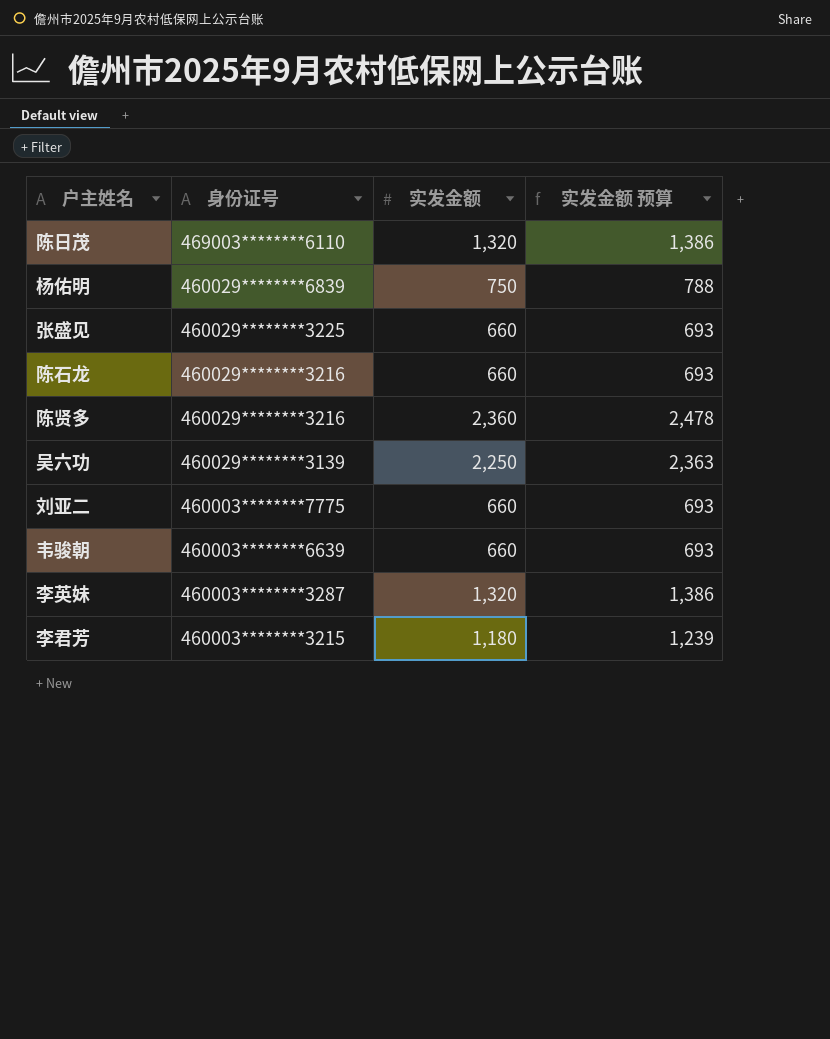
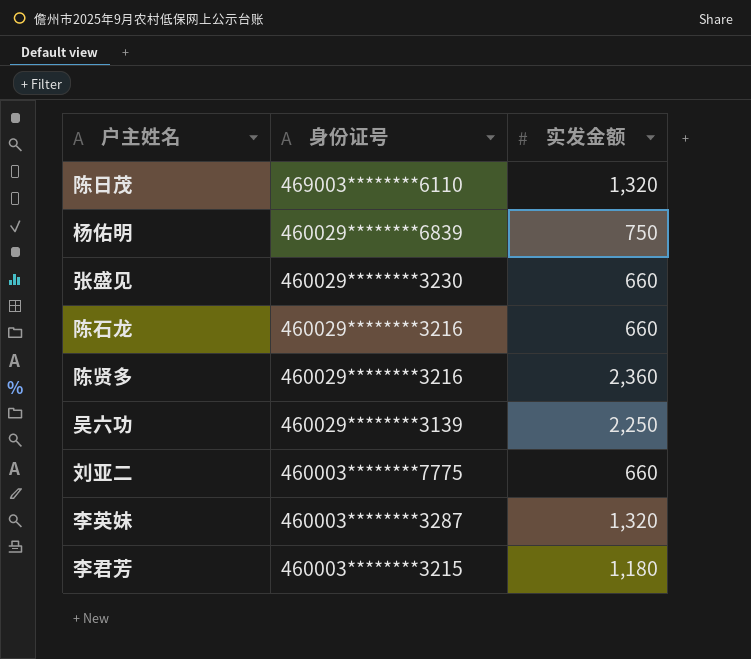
column 实发金额 预算 | formula: [实发金额] * 1.05 -> none
row 韦骏朝: 460003********6639 | 660 | 693 -> none
张盛见 | 身份证号: 460029********3225 -> 460029********3230

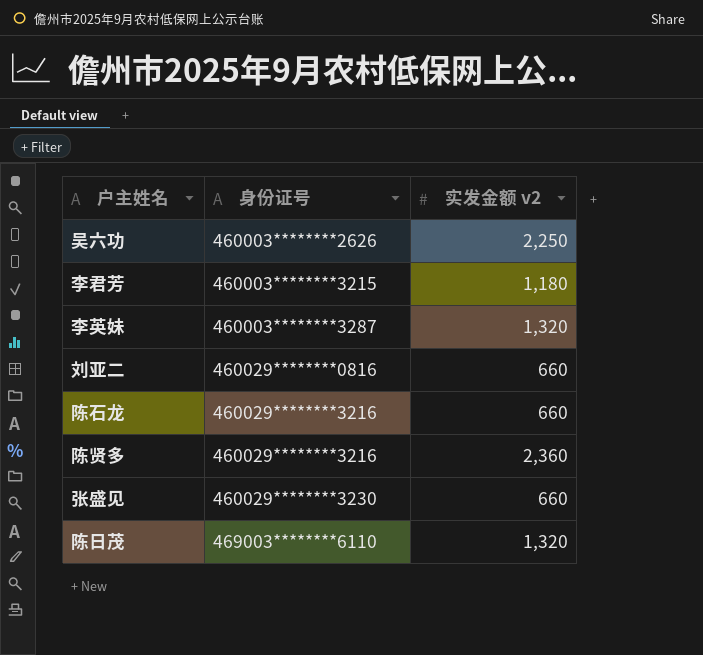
row order: 身份证号 descending -> 身份证号 ascending
column name: 实发金额 -> 实发金额 v2
row 杨佑明: 460029********6839 | 750 -> none
吴六功 | 身份证号: 460029********3139 -> 460003********2626
刘亚二 | 身份证号: 460003********7775 -> 460029********0816

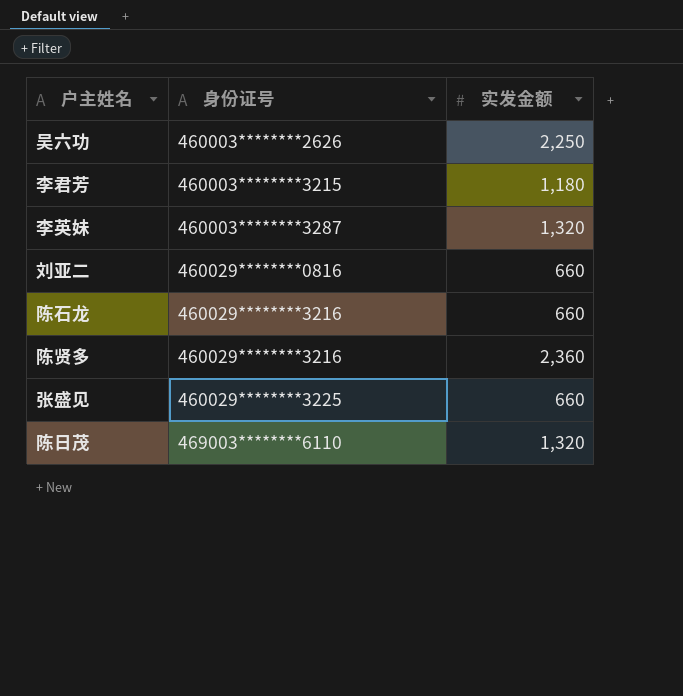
column name: 实发金额 v2 -> 实发金额
张盛见 | 身份证号: 460029********3230 -> 460029********3225

